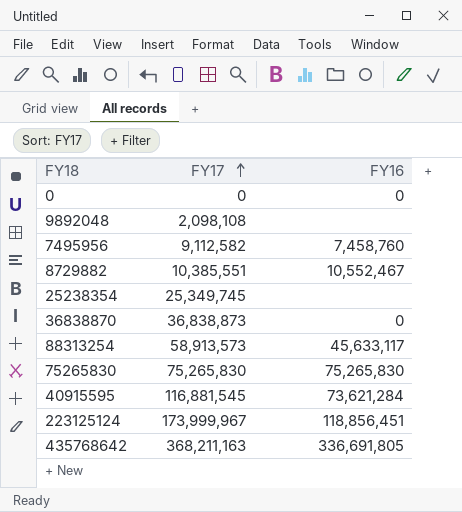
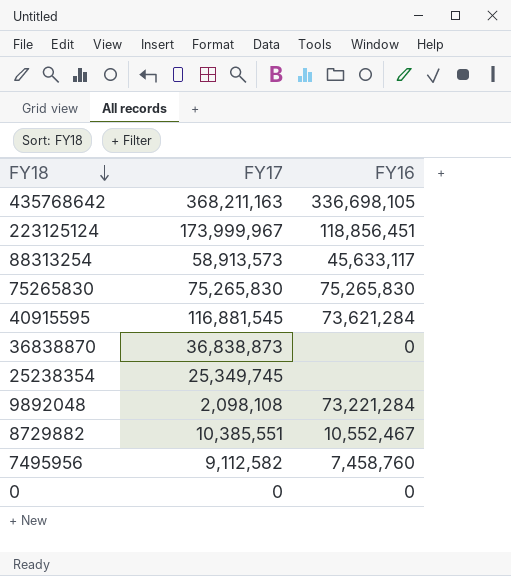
row order: FY17 ascending -> FY18 descending
435768642 | FY16: 336,691,805 -> 336,698,105
9892048 | FY16: none -> 73,221,284

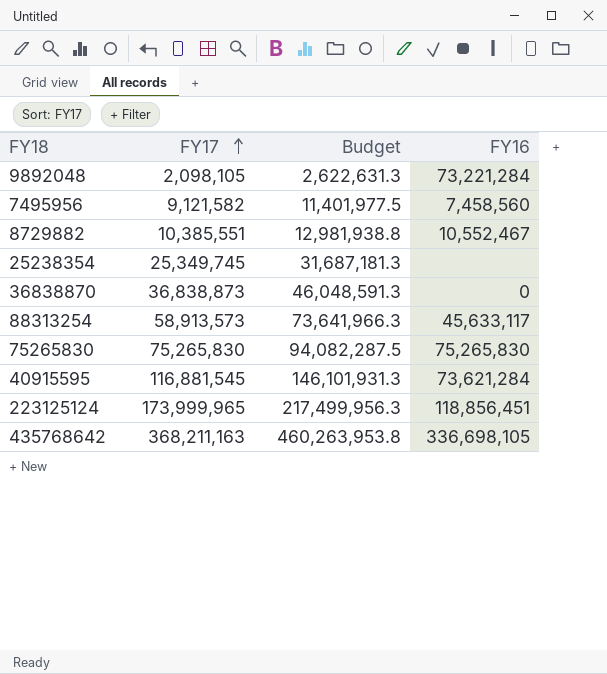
row order: FY18 descending -> FY17 ascending
column Budget | formula: none -> [FY17] * 1.25
row 0: 0 | 0 -> none
9892048 | FY17: 2,098,108 -> 2,098,105
7495956 | FY17: 9,112,582 -> 9,121,582
7495956 | FY16: 7,458,760 -> 7,458,560
223125124 | FY17: 173,999,967 -> 173,999,965

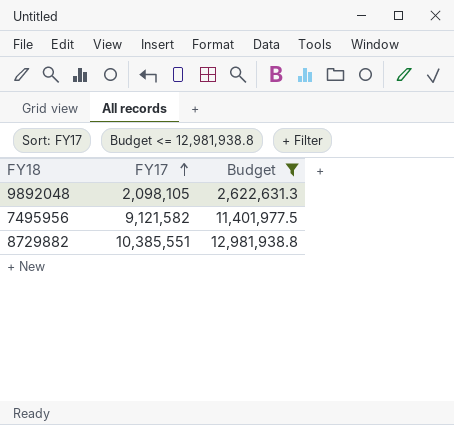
filter: none -> Budget <= 12,981,938.8
column FY16 | position: 4 -> none

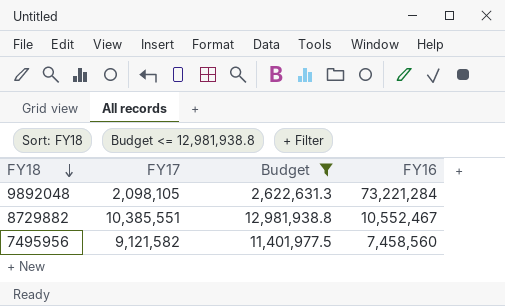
row order: FY17 ascending -> FY18 descending
column FY16 | position: none -> 4

